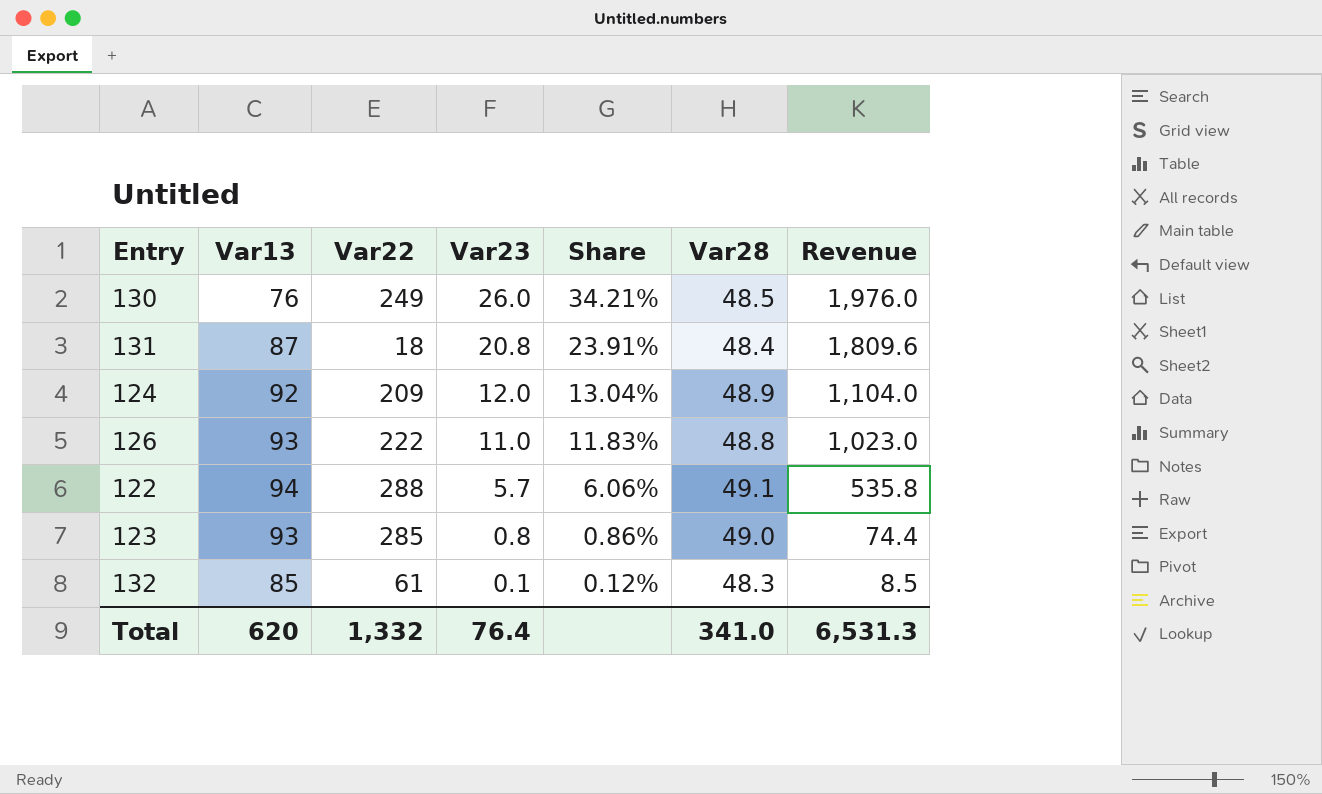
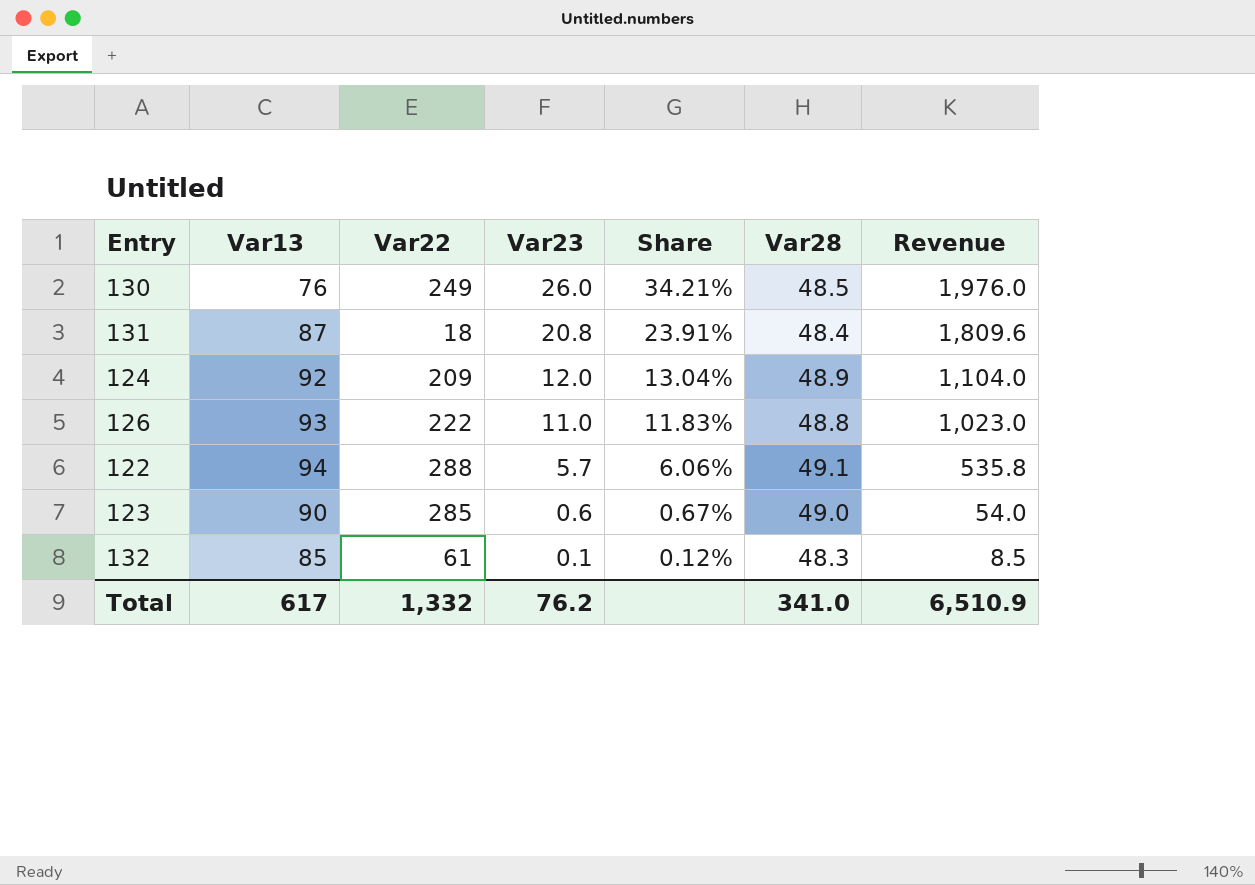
123 | Var13: 93 -> 90
123 | Var23: 0.8 -> 0.6
123 | Share: 0.86% -> 0.67%
123 | Revenue: 74.4 -> 54.0
Total | Var13: 620 -> 617
Total | Var23: 76.4 -> 76.2
Total | Revenue: 6,531.3 -> 6,510.9

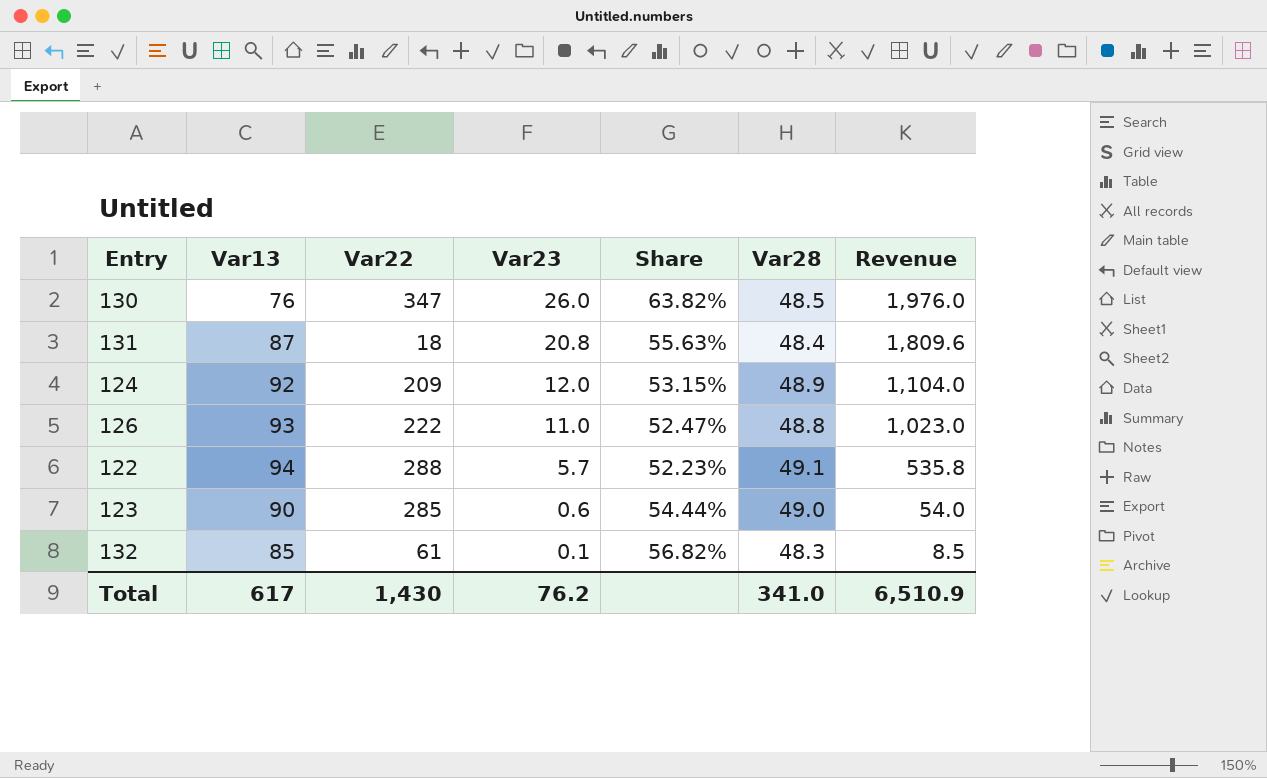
column Share | formula: [Var23] / [Var13] -> [Var28] / [Var13]
130 | Var22: 249 -> 347
Total | Var22: 1,332 -> 1,430

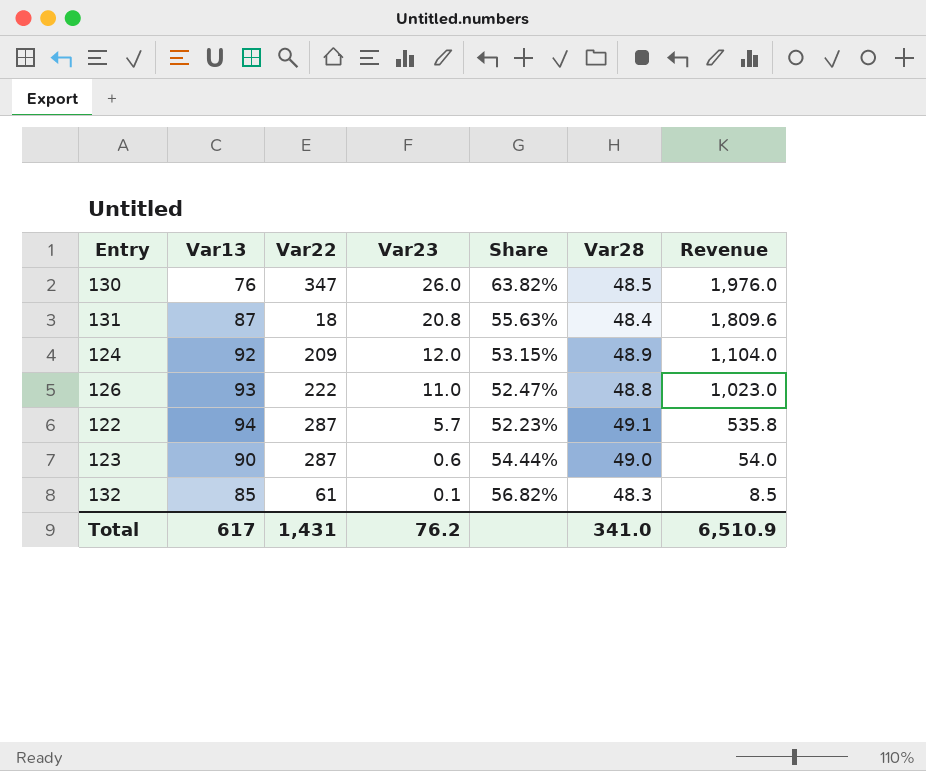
122 | Var22: 288 -> 287
123 | Var22: 285 -> 287
Total | Var22: 1,430 -> 1,431

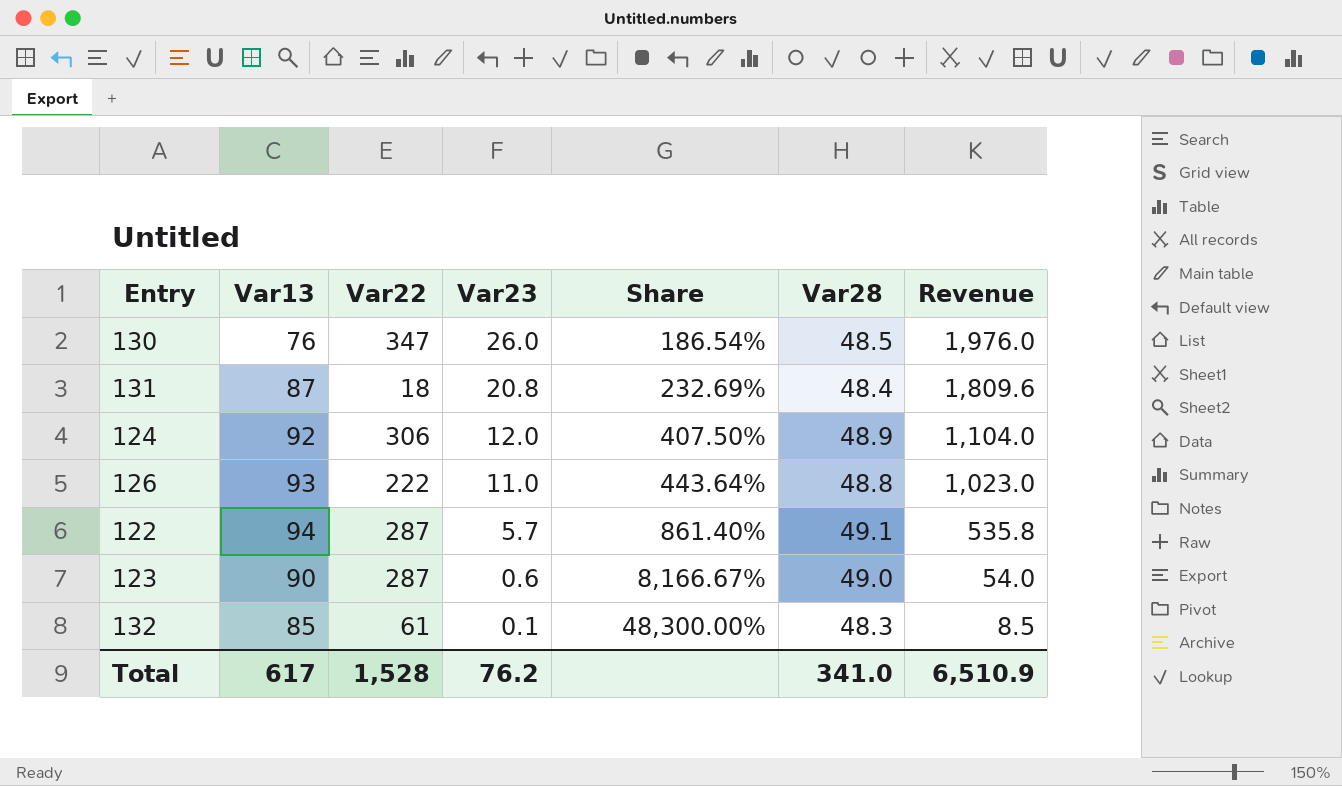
column Share | formula: [Var28] / [Var13] -> [Var28] / [Var23]
124 | Var22: 209 -> 306
Total | Var22: 1,431 -> 1,528

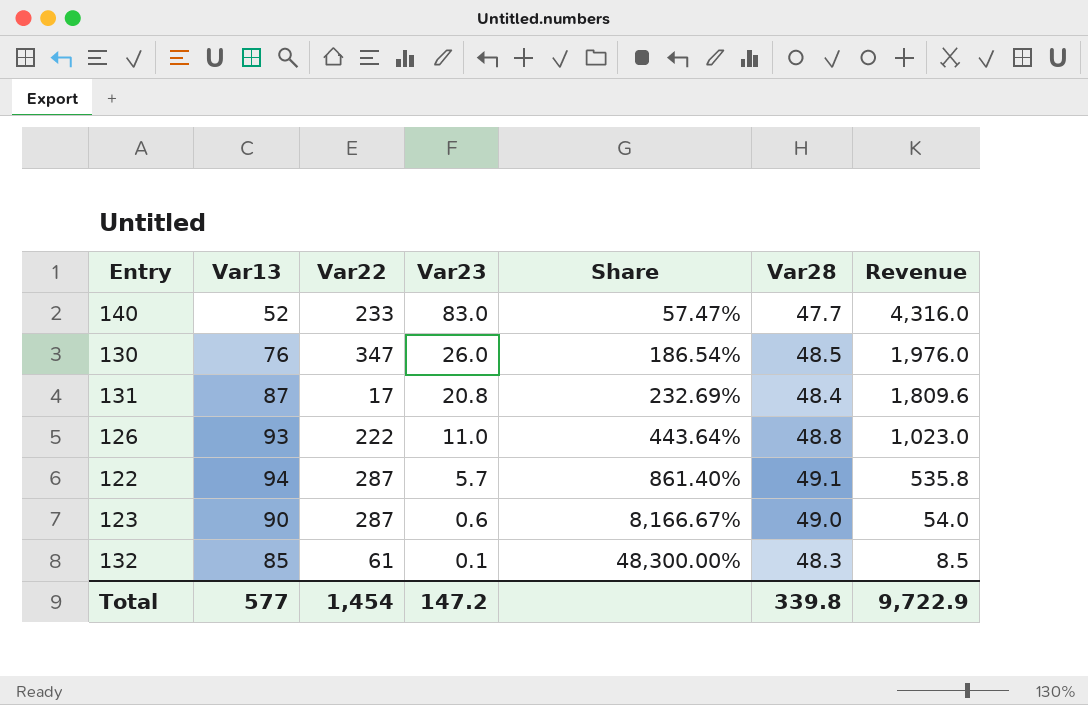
row 124: 92 | 306 | 12.0 | 407.50% | 48.9 | 1,104.0 -> none
row 140: none -> 52 | 233 | 83.0 | 57.47% | 47.7 | 4,316.0
131 | Var22: 18 -> 17
Total | Var13: 617 -> 577
Total | Var22: 1,528 -> 1,454
Total | Var23: 76.2 -> 147.2
Total | Var28: 341.0 -> 339.8
Total | Revenue: 6,510.9 -> 9,722.9

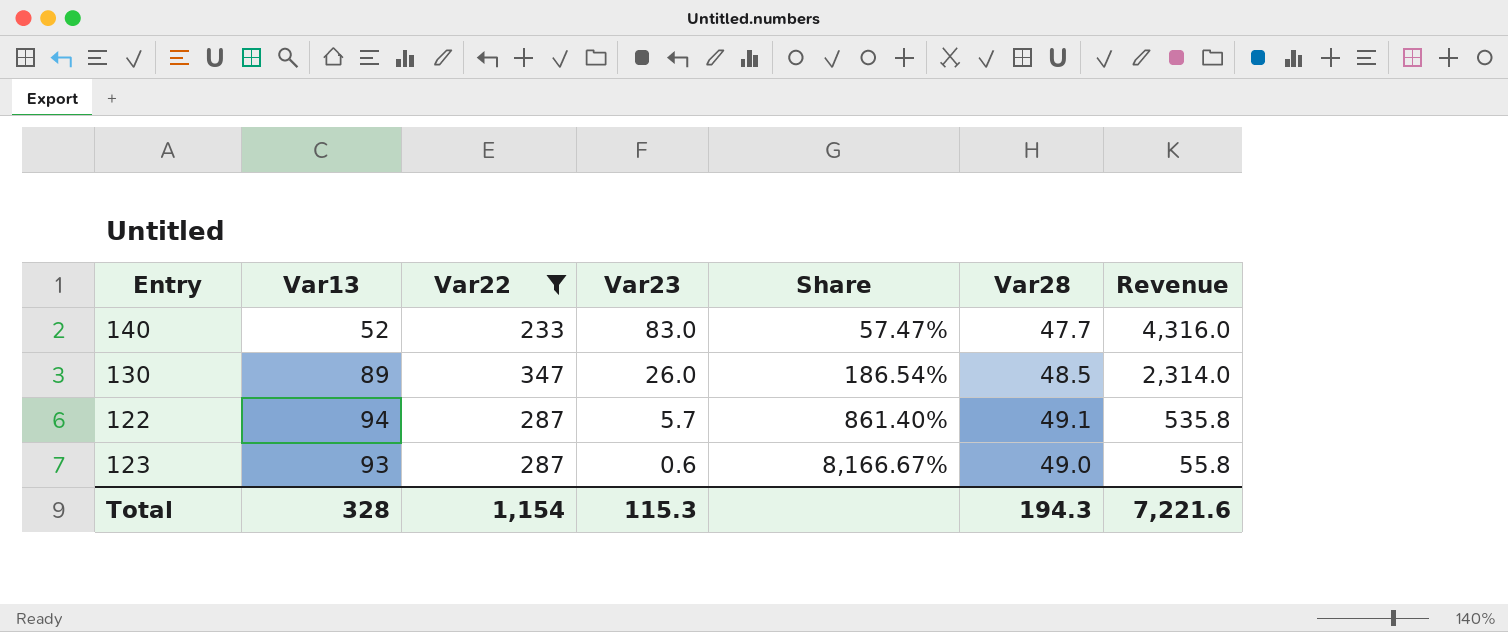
filter: none -> Var22 >= 233
130 | Var13: 76 -> 89
130 | Revenue: 1,976.0 -> 2,314.0
123 | Var13: 90 -> 93
123 | Revenue: 54.0 -> 55.8
Total | Var13: 577 -> 328
Total | Var22: 1,454 -> 1,154
Total | Var23: 147.2 -> 115.3
Total | Var28: 339.8 -> 194.3
Total | Revenue: 9,722.9 -> 7,221.6

